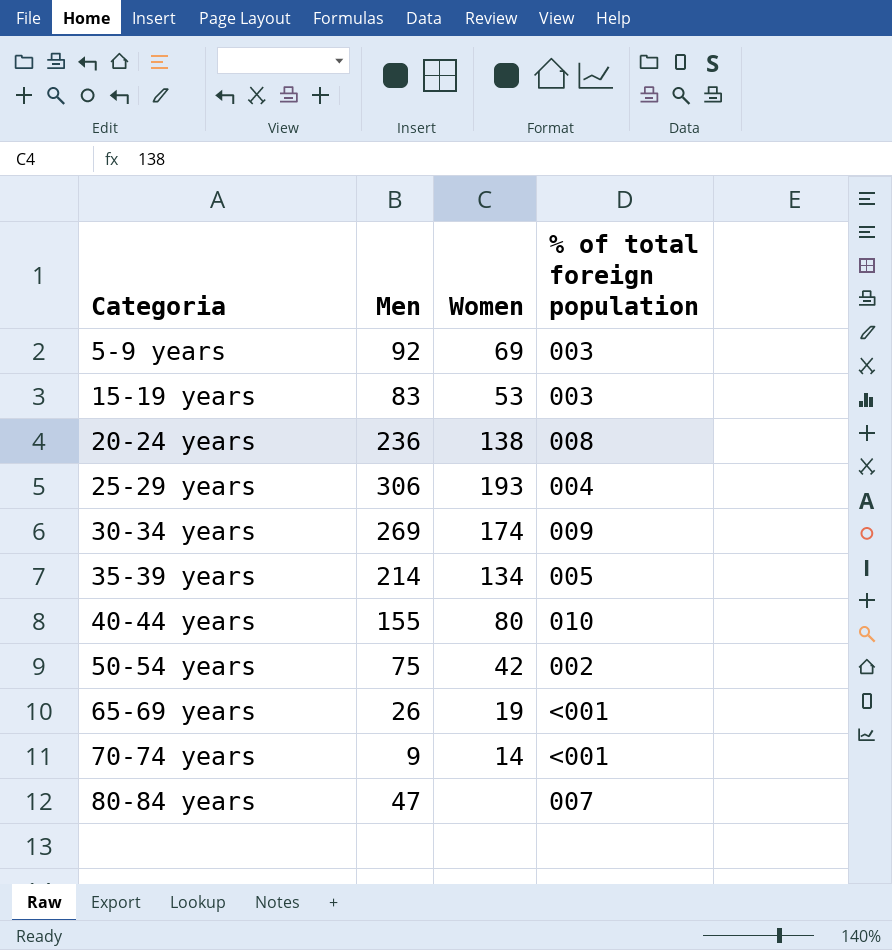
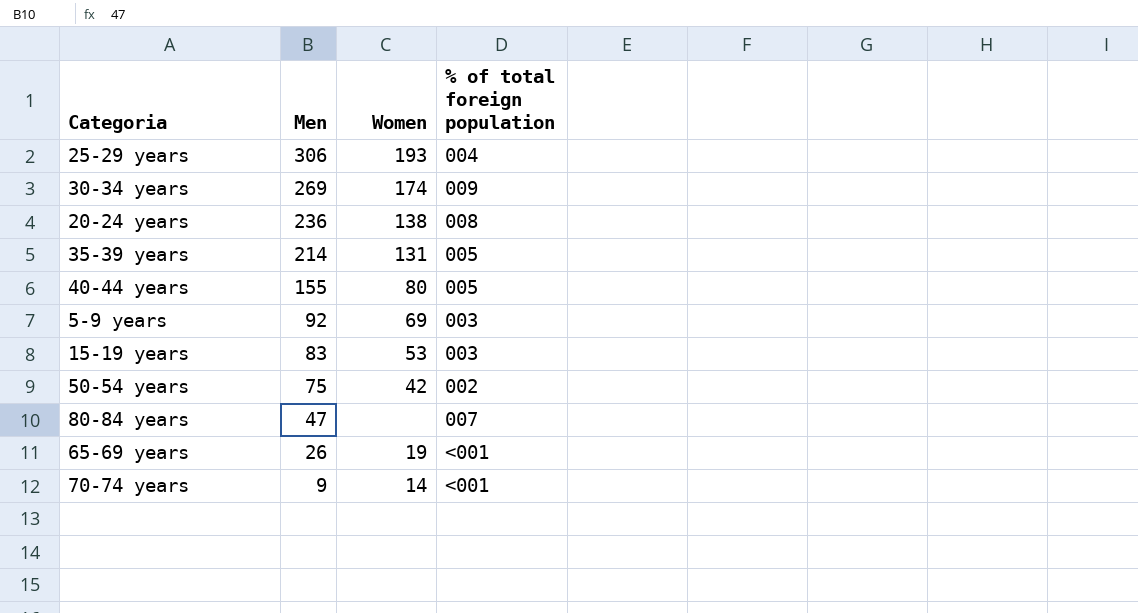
row order: Categoria ascending -> Men descending
35-39 years | Women: 134 -> 131
40-44 years | % of total foreign population: 010 -> 005

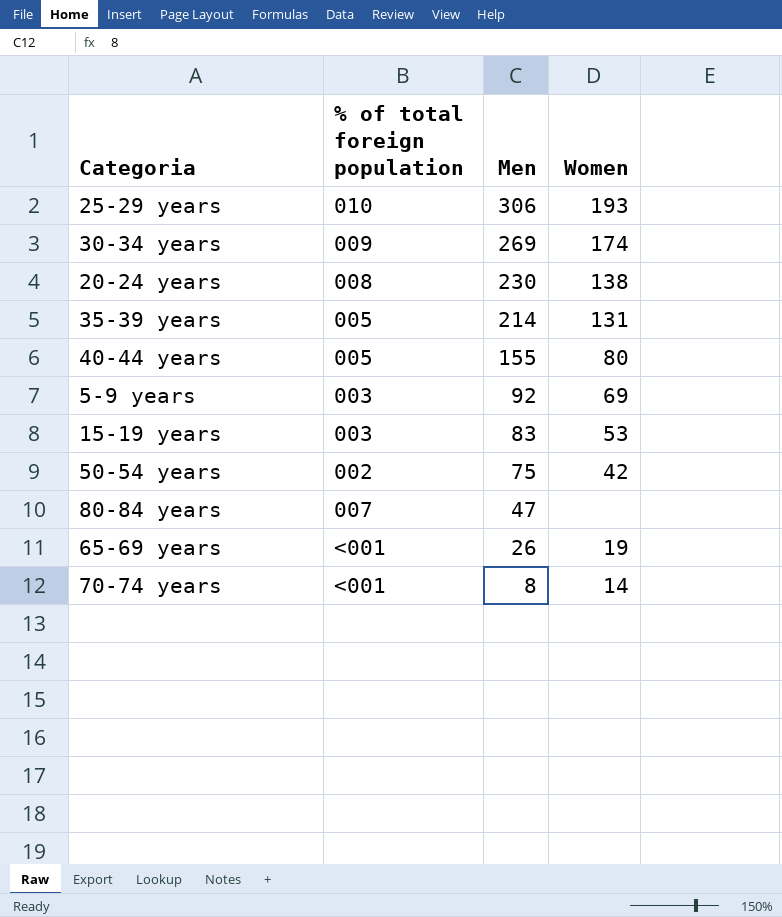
column % of total foreign population | position: 4 -> 2
25-29 years | % of total foreign population: 004 -> 010
20-24 years | Men: 236 -> 230
70-74 years | Men: 9 -> 8

